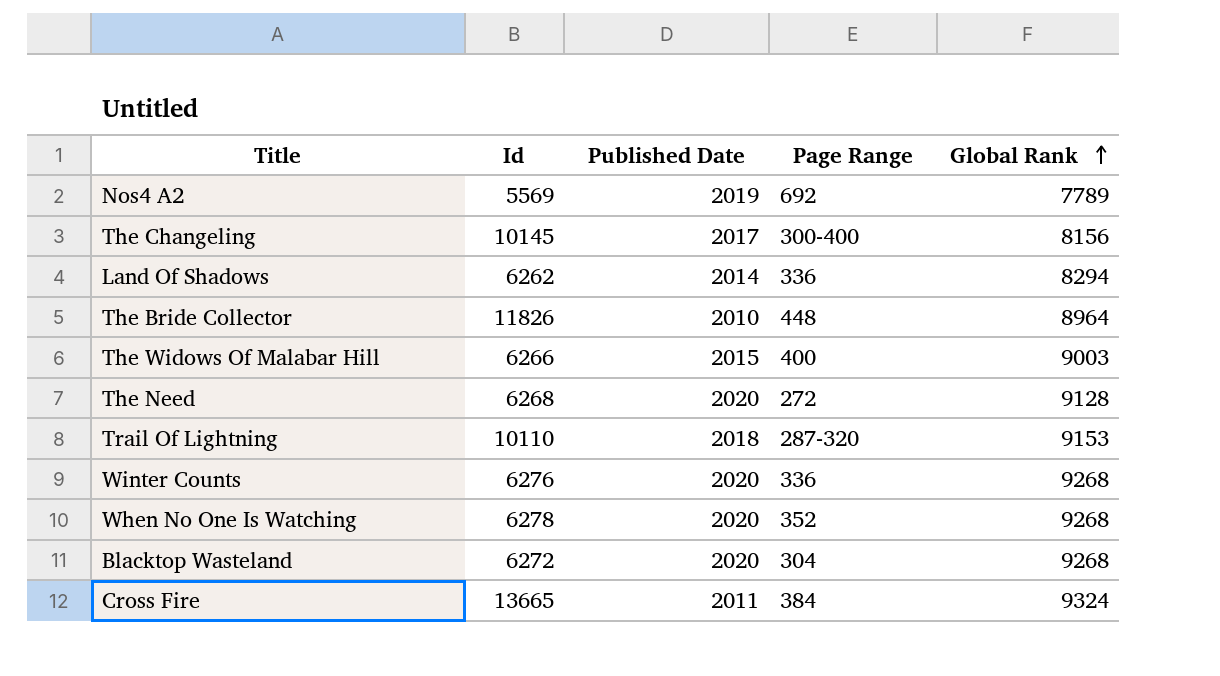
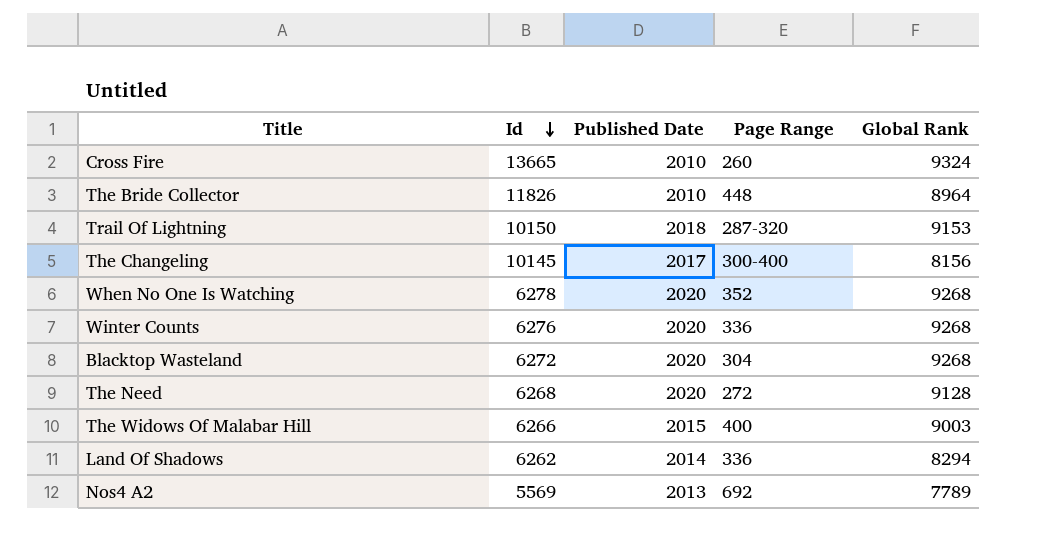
row order: Global Rank ascending -> Id descending
Cross Fire | Published Date: 2011 -> 2010
Cross Fire | Page Range: 384 -> 260
Trail Of Lightning | Id: 10110 -> 10150
Nos4 A2 | Published Date: 2019 -> 2013

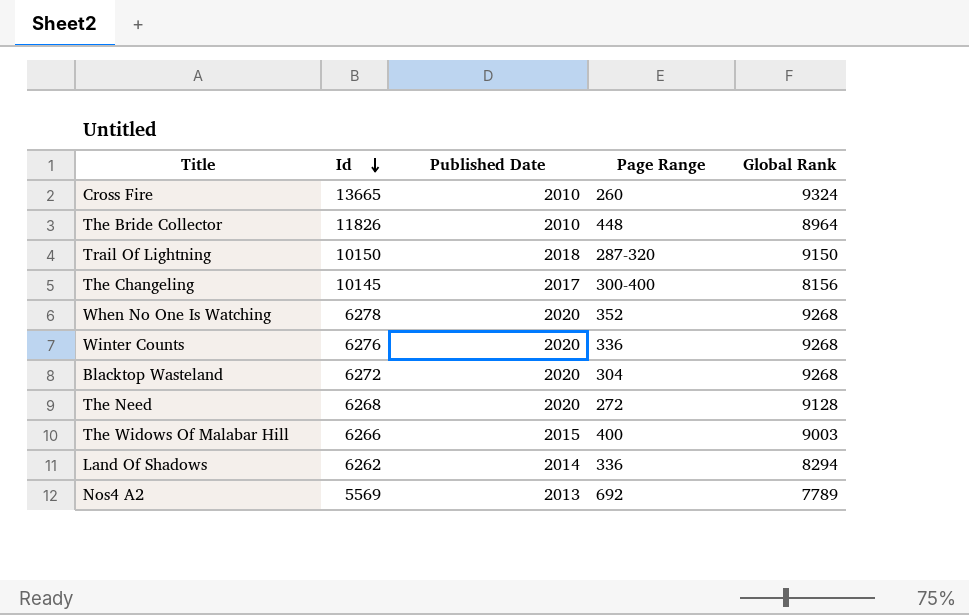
Trail Of Lightning | Global Rank: 9153 -> 9150

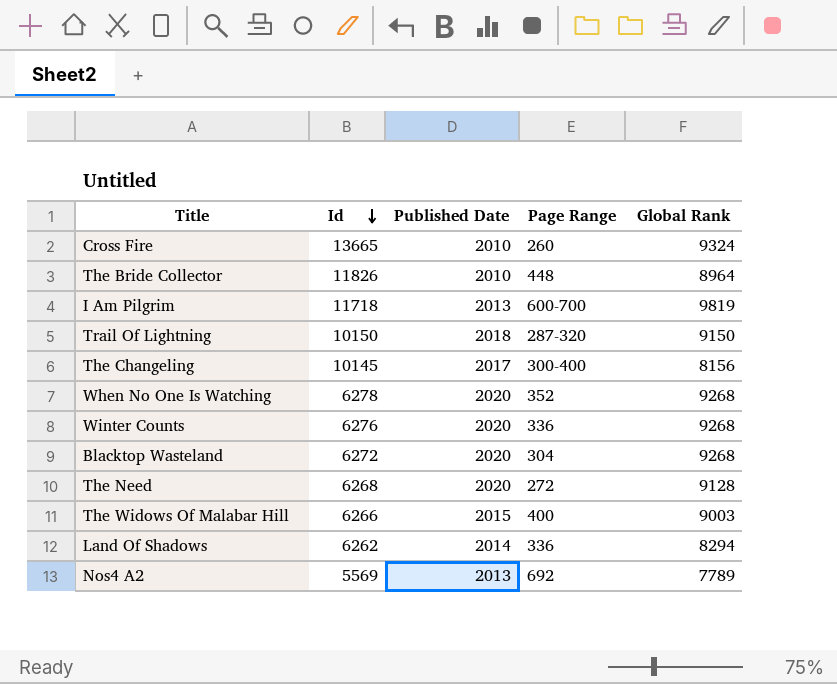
row I Am Pilgrim: none -> 11718 | 2013 | 600-700 | 9819

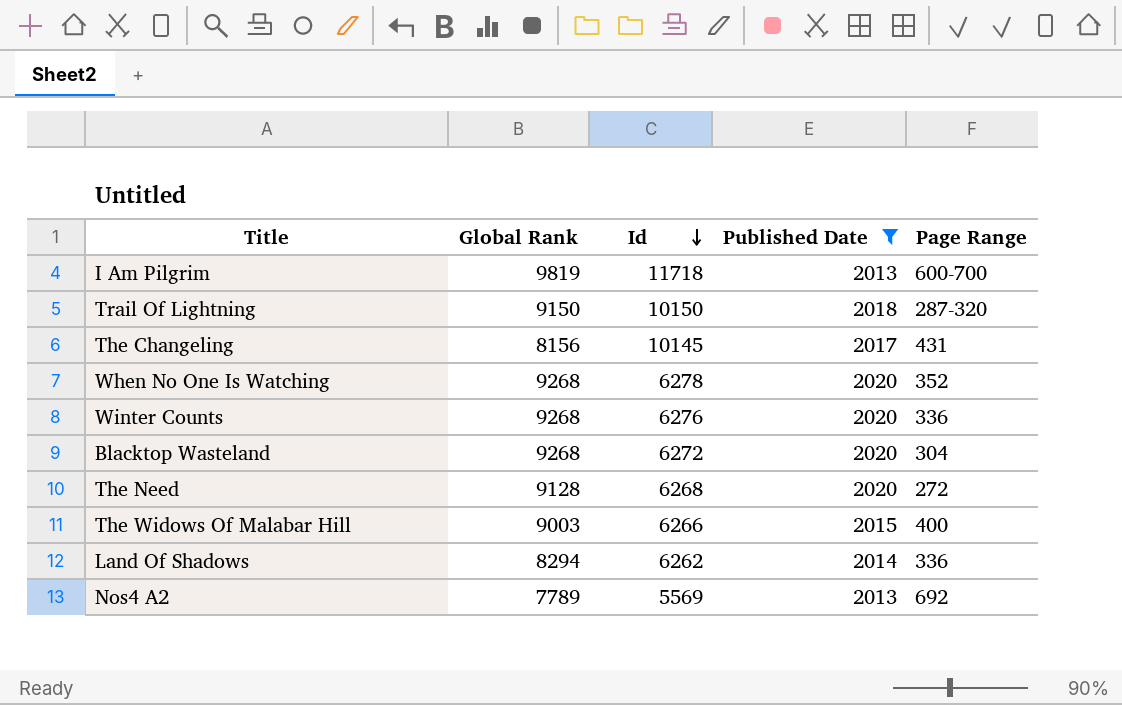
filter: none -> Published Date != 2010
column Global Rank | position: 5 -> 2
The Changeling | Page Range: 300-400 -> 431

